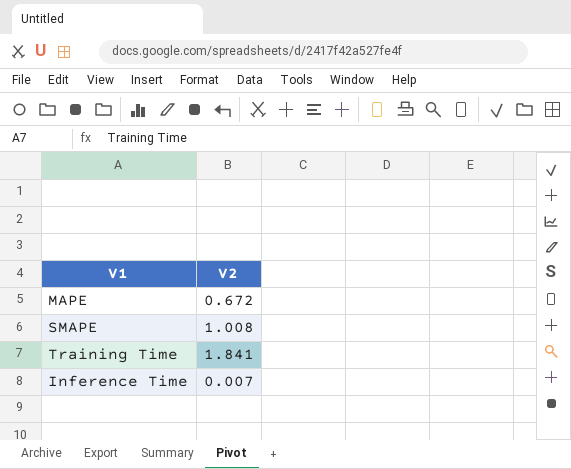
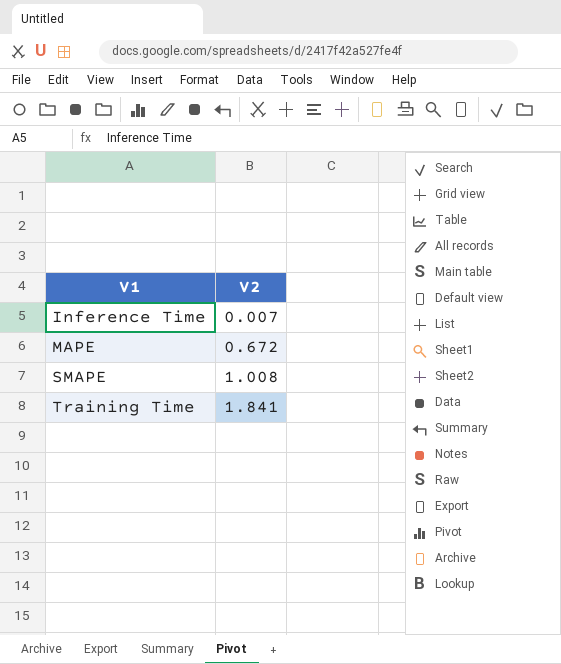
row order: none -> V1 ascending

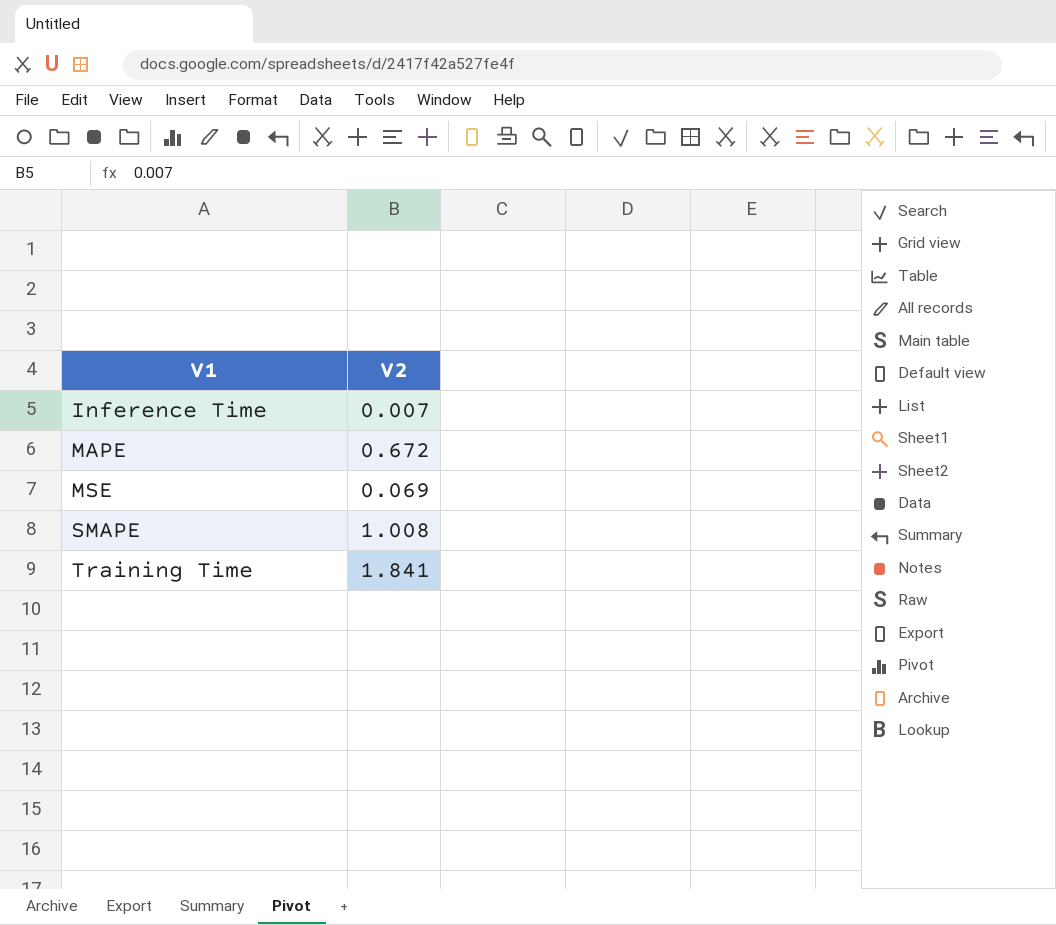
row MSE: none -> 0.069

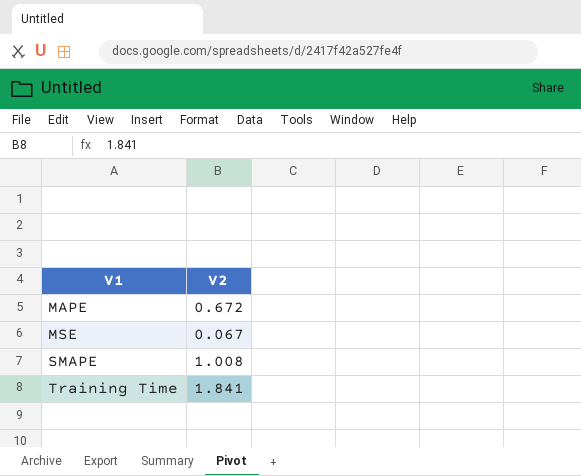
row Inference Time: 0.007 -> none
MSE | V2: 0.069 -> 0.067

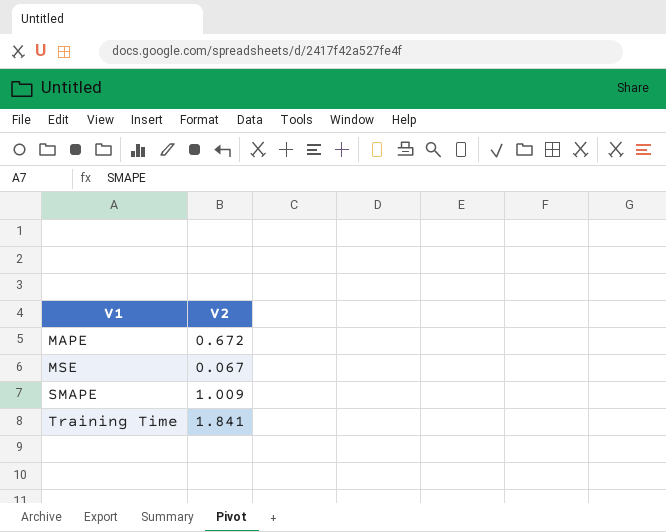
SMAPE | V2: 1.008 -> 1.009

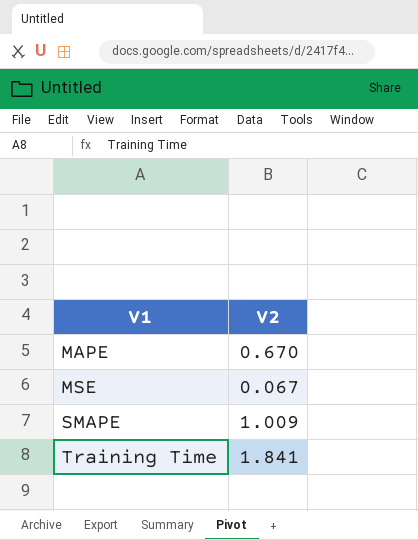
MAPE | V2: 0.672 -> 0.670

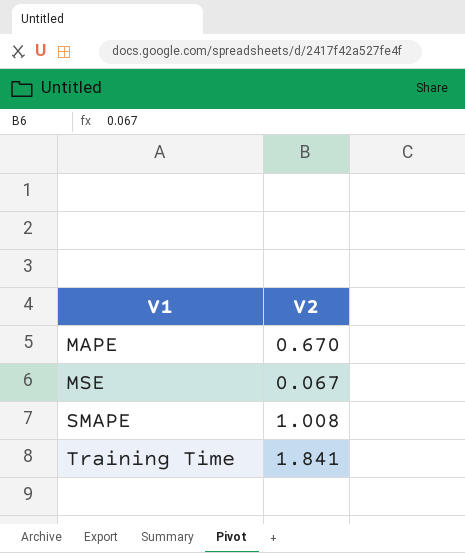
SMAPE | V2: 1.009 -> 1.008

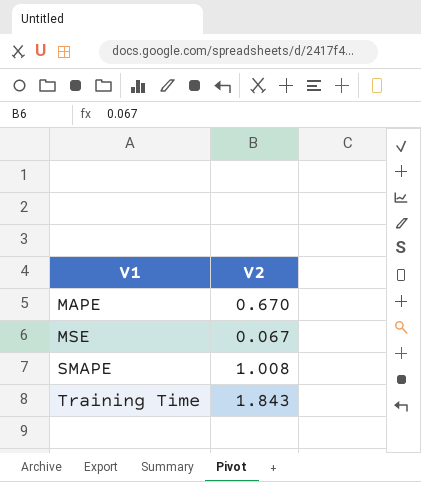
Training Time | V2: 1.841 -> 1.843

